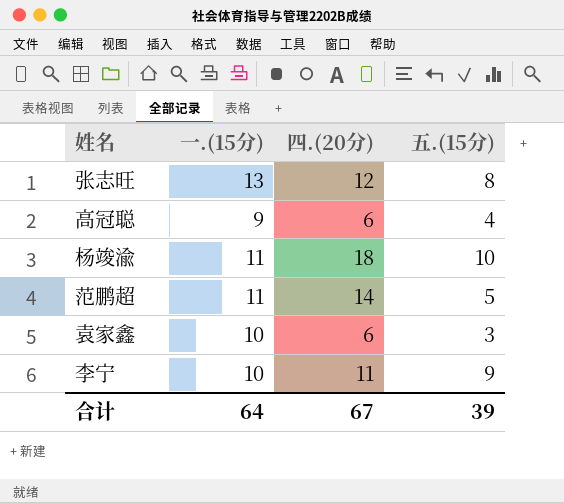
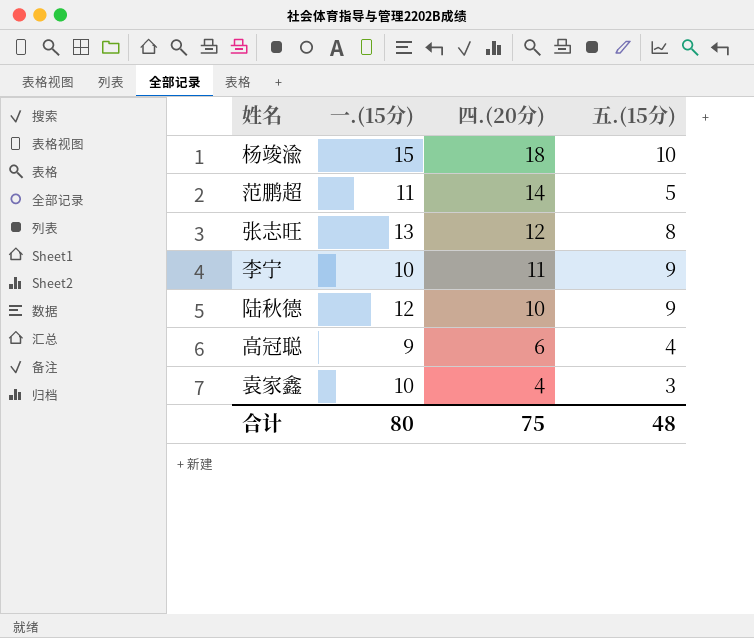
row order: none -> 四.(20分) descending
杨竣渝 | 一.(15分): 11 -> 15
row 陆秋德: none -> 12 | 10 | 9
袁家鑫 | 四.(20分): 6 -> 4
合计 | 一.(15分): 64 -> 80
合计 | 四.(20分): 67 -> 75
合计 | 五.(15分): 39 -> 48

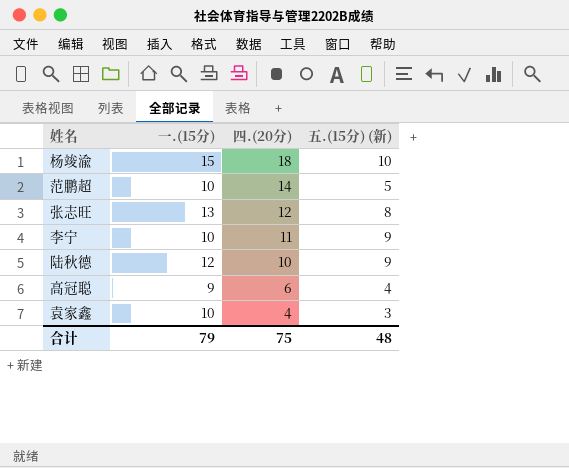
column name: 五.(15分) -> 五.(15分) (新)
范鹏超 | 一.(15分): 11 -> 10
合计 | 一.(15分): 80 -> 79

